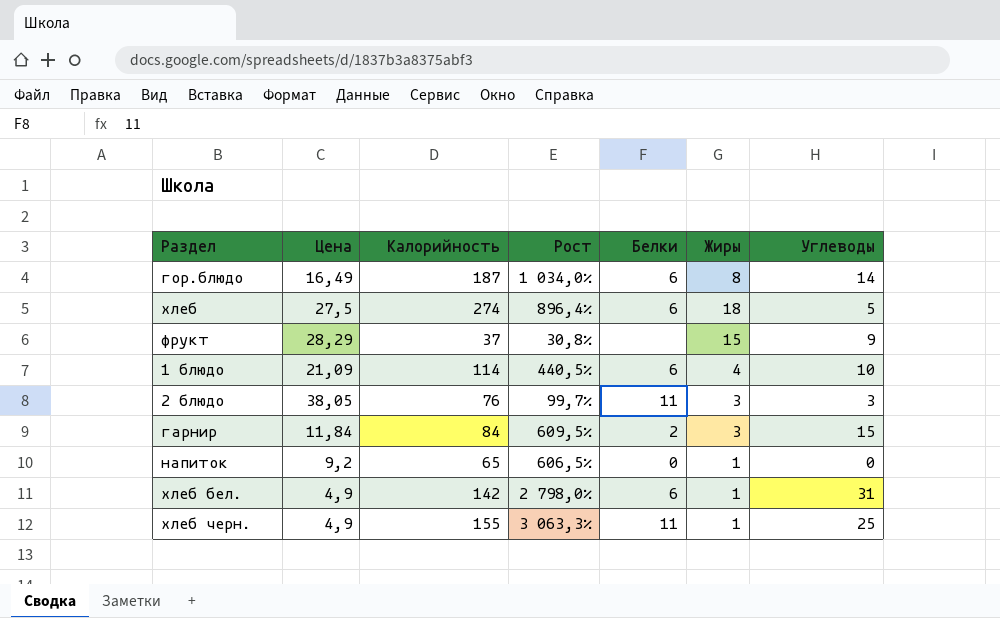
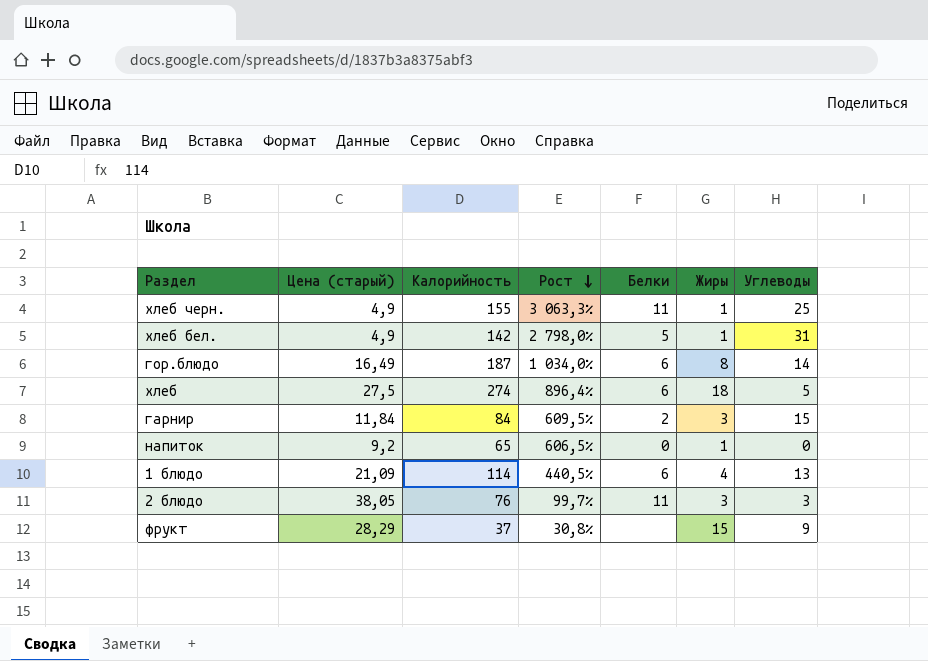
row order: none -> Рост descending
column name: Цена -> Цена (старый)
хлеб бел. | Белки: 6 -> 5
1 блюдо | Углеводы: 10 -> 13

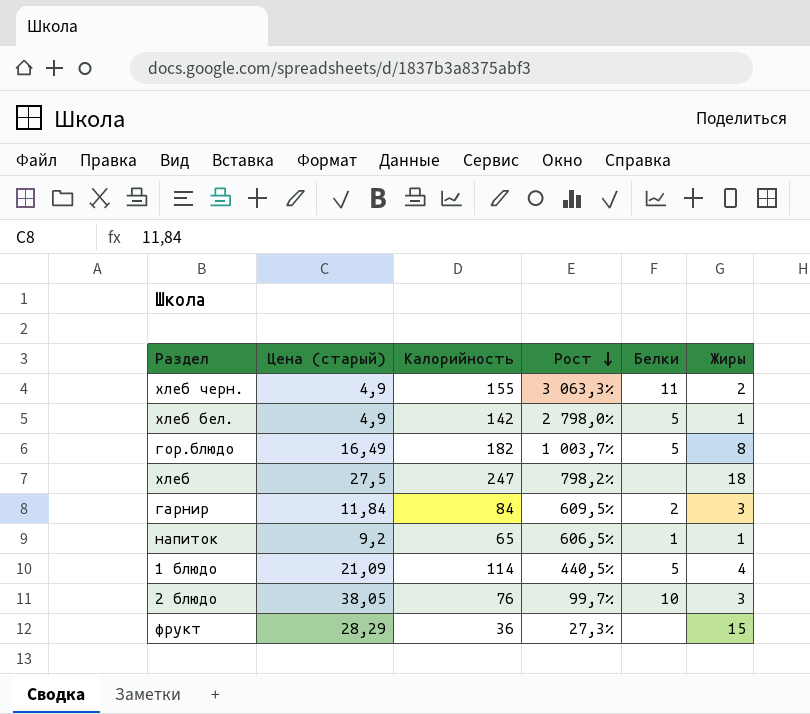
column Углеводы | position: 7 -> none
хлеб черн. | Жиры: 1 -> 2
гор.блюдо | Калорийность: 187 -> 182
гор.блюдо | Рост: 1 034,0% -> 1 003,7%
гор.блюдо | Белки: 6 -> 5
хлеб | Калорийность: 274 -> 247
хлеб | Рост: 896,4% -> 798,2%
хлеб | Белки: 6 -> none
напиток | Белки: 0 -> 1
1 блюдо | Белки: 6 -> 5
2 блюдо | Белки: 11 -> 10
фрукт | Калорийность: 37 -> 36
фрукт | Рост: 30,8% -> 27,3%

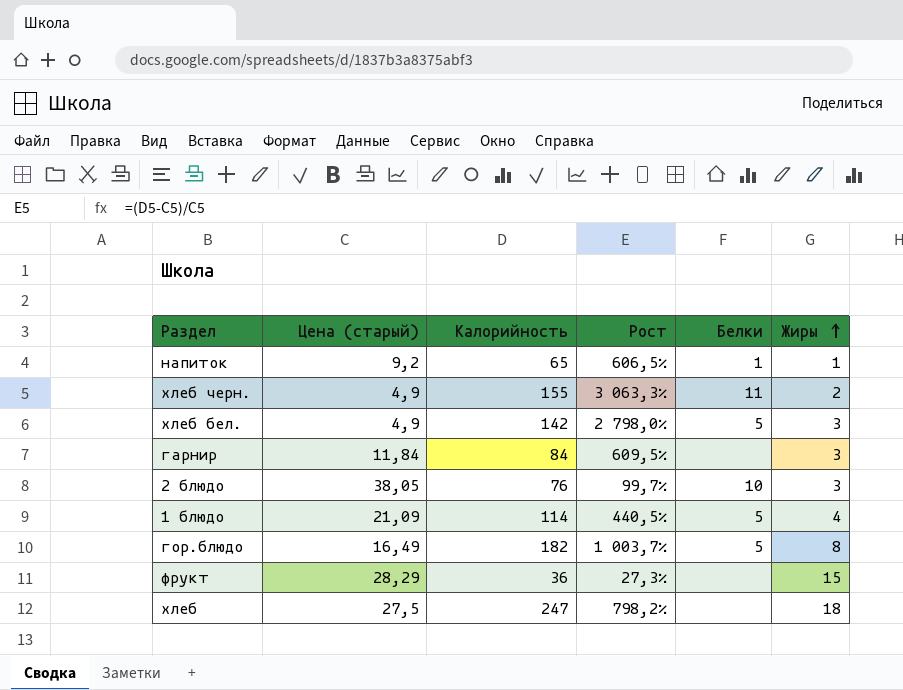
row order: Рост descending -> Жиры ascending
хлеб бел. | Жиры: 1 -> 3
гарнир | Белки: 2 -> none

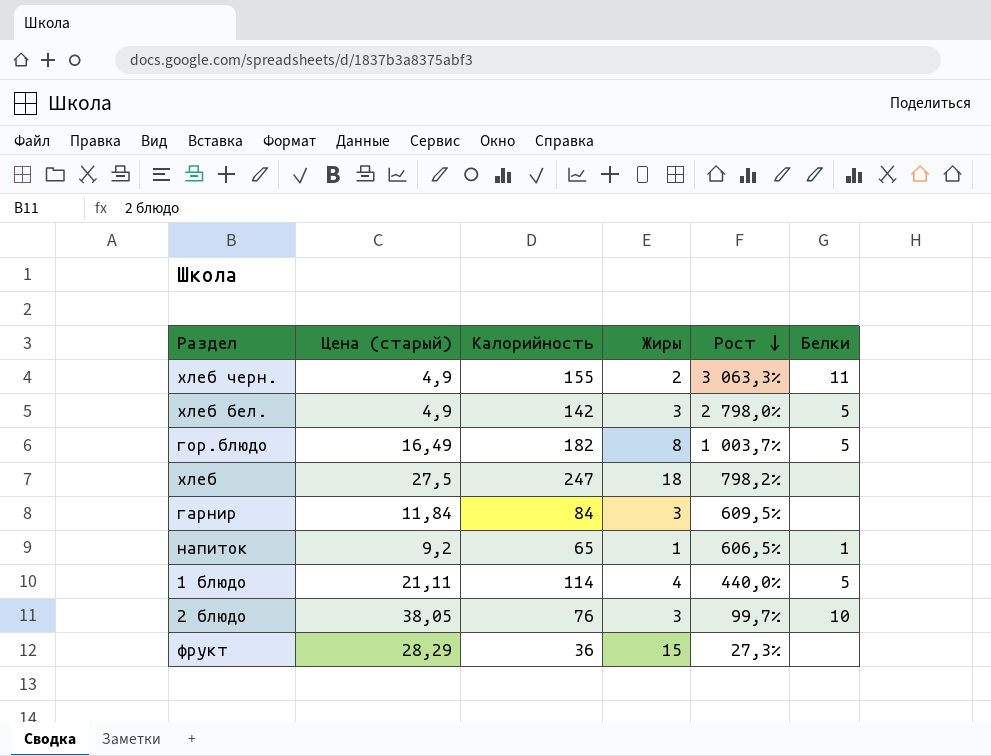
row order: Жиры ascending -> Рост descending
column Жиры | position: 6 -> 4
1 блюдо | Цена (старый): 21,09 -> 21,11
1 блюдо | Рост: 440,5% -> 440,0%

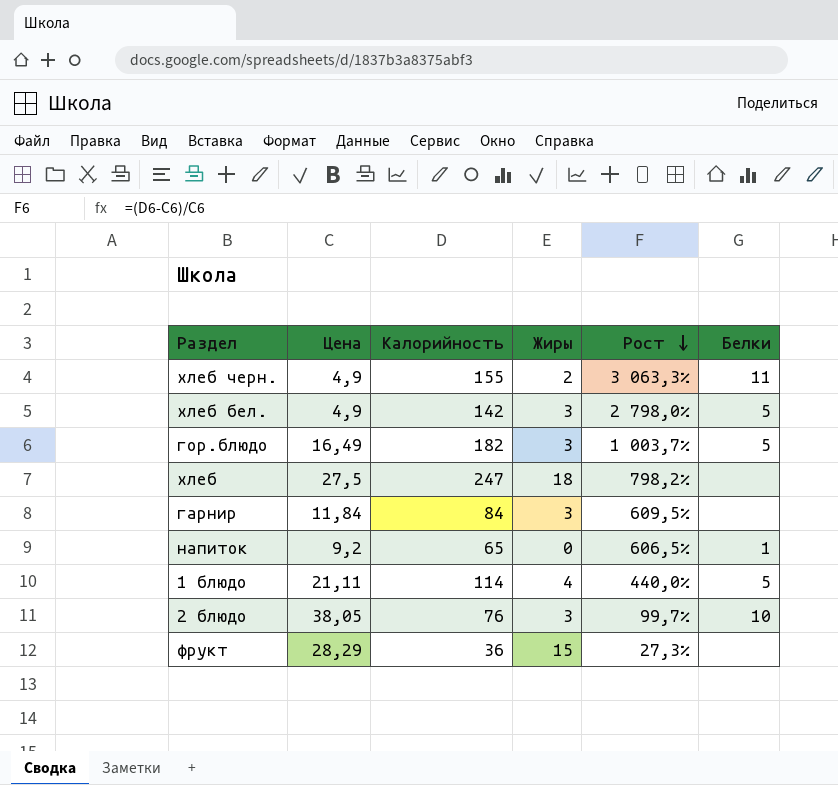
column name: Цена (старый) -> Цена
гор.блюдо | Жиры: 8 -> 3
напиток | Жиры: 1 -> 0

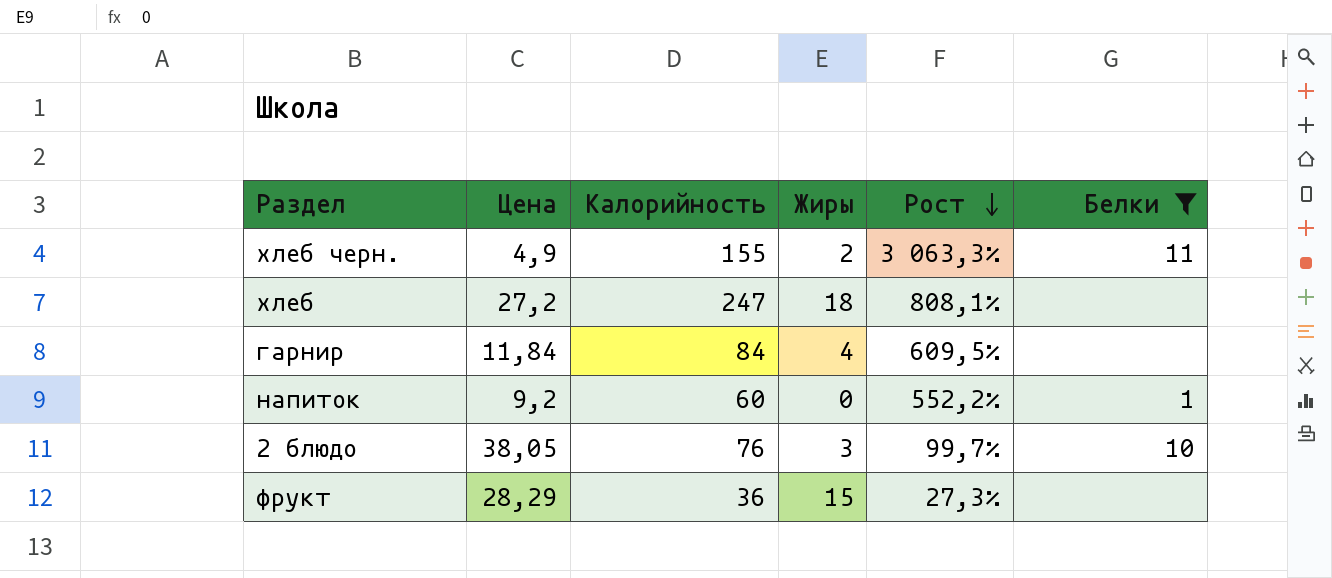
filter: none -> Белки != 5
хлеб | Цена: 27,5 -> 27,2
хлеб | Рост: 798,2% -> 808,1%
гарнир | Жиры: 3 -> 4
напиток | Калорийность: 65 -> 60
напиток | Рост: 606,5% -> 552,2%

